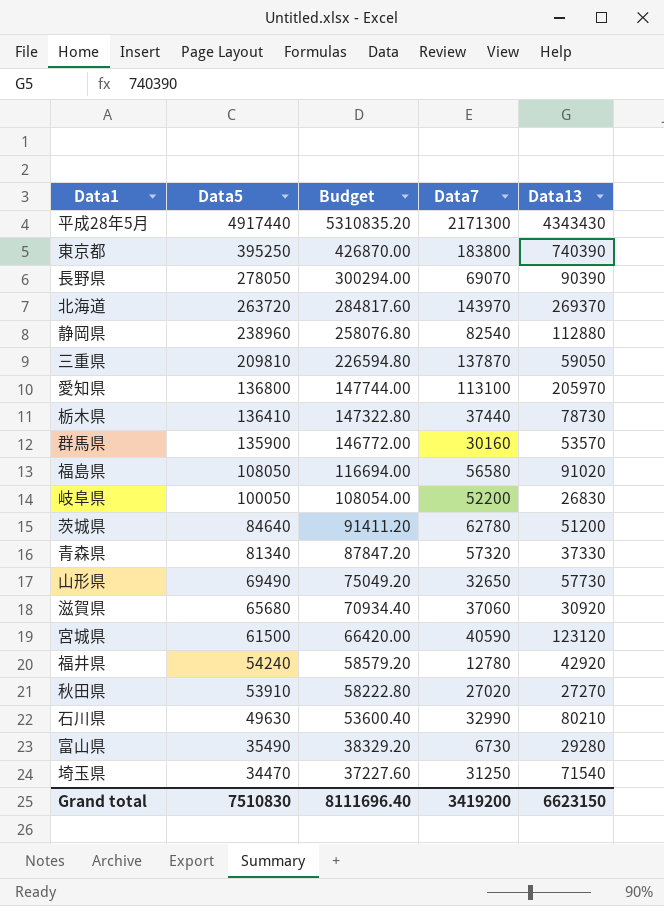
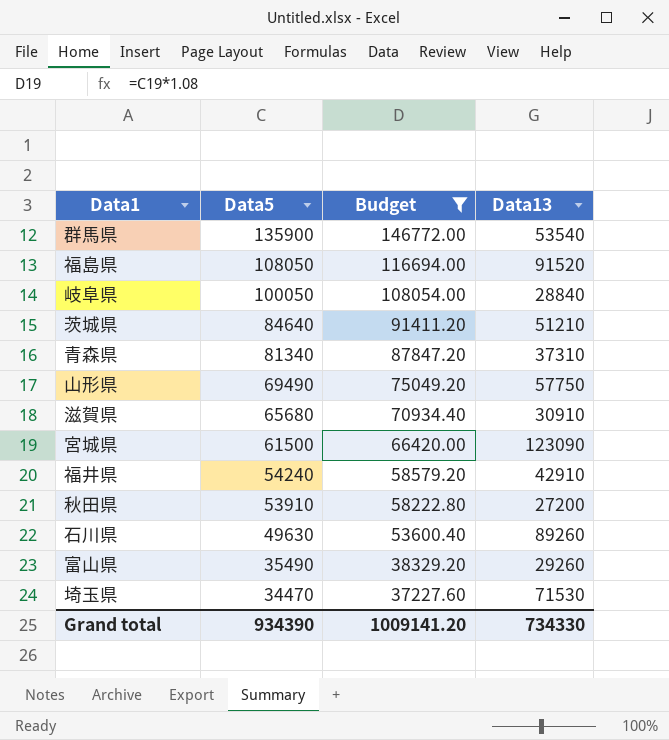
filter: none -> Budget <= 146772.00
column Data7 | position: 4 -> none
群馬県 | Data13: 53570 -> 53540
福島県 | Data13: 91020 -> 91520
岐阜県 | Data13: 26830 -> 28840
茨城県 | Data13: 51200 -> 51210
青森県 | Data13: 37330 -> 37310
山形県 | Data13: 57730 -> 57750
滋賀県 | Data13: 30920 -> 30910
宮城県 | Data13: 123120 -> 123090
福井県 | Data13: 42920 -> 42910
秋田県 | Data13: 27270 -> 27200
石川県 | Data13: 80210 -> 89260
富山県 | Data13: 29280 -> 29260
埼玉県 | Data13: 71540 -> 71530
Grand total | Data5: 7510830 -> 934390
Grand total | Budget: 8111696.40 -> 1009141.20
Grand total | Data13: 6623150 -> 734330

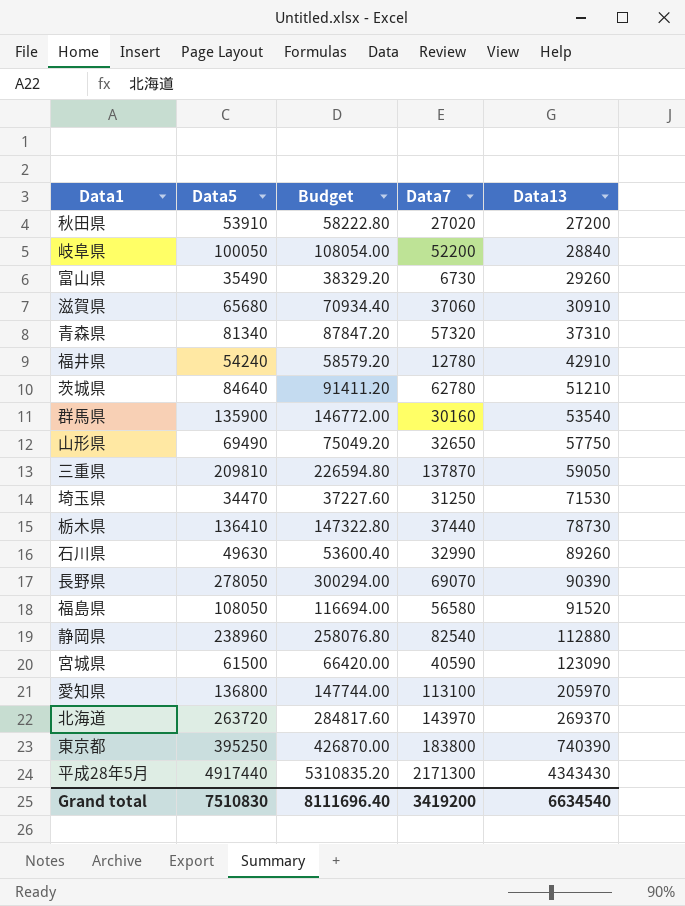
filter: Budget <= 146772.00 -> none
row order: Data5 descending -> Data13 ascending
column Data7 | position: none -> 4
Grand total | Data5: 934390 -> 7510830
Grand total | Budget: 1009141.20 -> 8111696.40
Grand total | Data13: 734330 -> 6634540

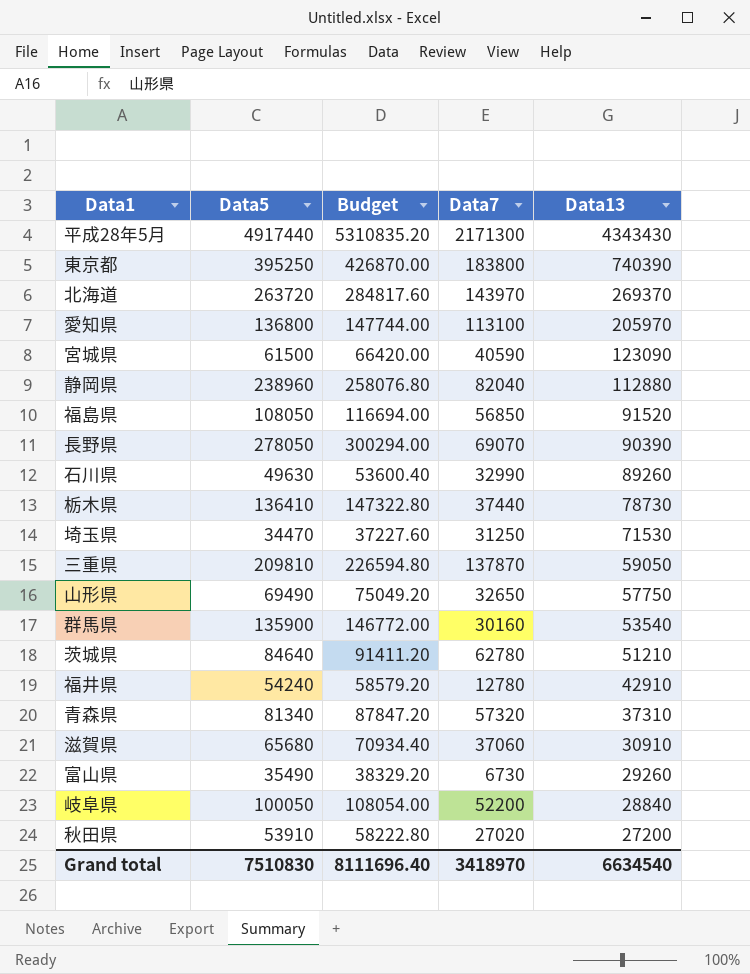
row order: Data13 ascending -> Data13 descending
静岡県 | Data7: 82540 -> 82040
福島県 | Data7: 56580 -> 56850
Grand total | Data7: 3419200 -> 3418970

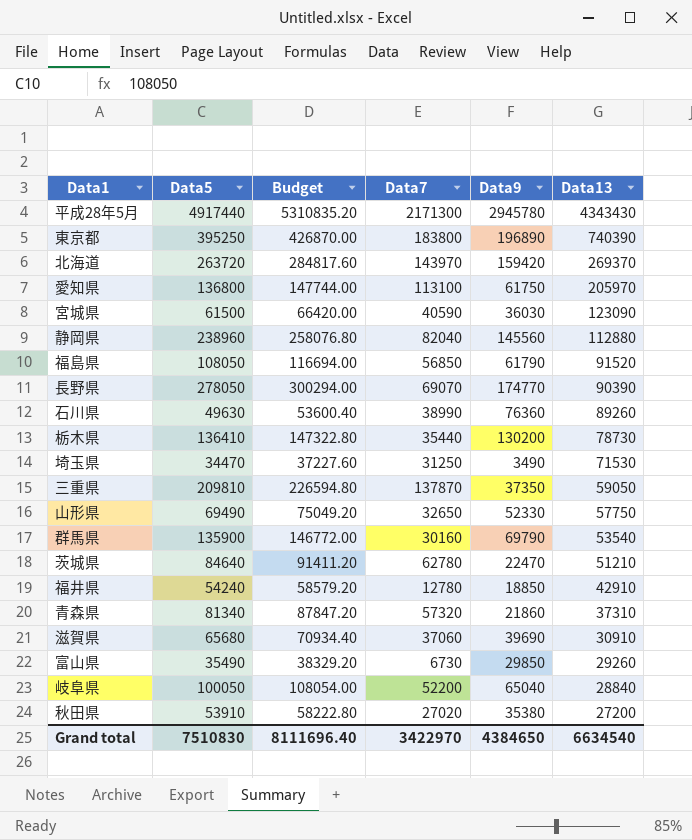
column Data9 | position: none -> 5
石川県 | Data7: 32990 -> 38990
栃木県 | Data7: 37440 -> 35440
Grand total | Data7: 3418970 -> 3422970

